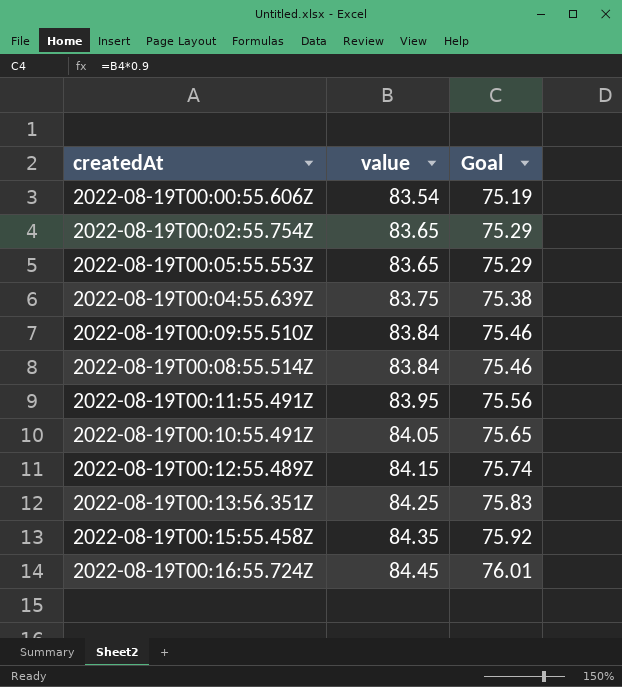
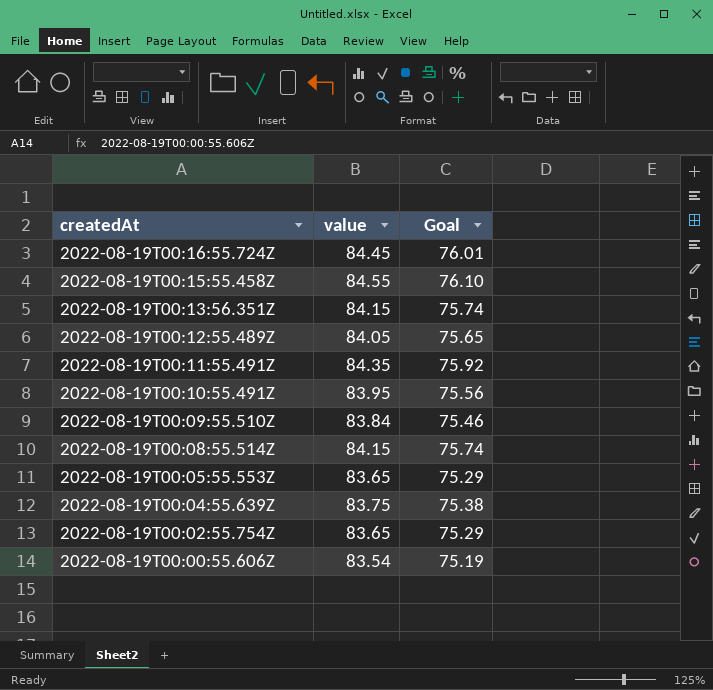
row order: value ascending -> createdAt descending
2022-08-19T00:15:55.458Z | value: 84.35 -> 84.55
2022-08-19T00:15:55.458Z | Goal: 75.92 -> 76.10
2022-08-19T00:13:56.351Z | value: 84.25 -> 84.15
2022-08-19T00:13:56.351Z | Goal: 75.83 -> 75.74
2022-08-19T00:12:55.489Z | value: 84.15 -> 84.05
2022-08-19T00:12:55.489Z | Goal: 75.74 -> 75.65
2022-08-19T00:11:55.491Z | value: 83.95 -> 84.35
2022-08-19T00:11:55.491Z | Goal: 75.56 -> 75.92
2022-08-19T00:10:55.491Z | value: 84.05 -> 83.95
2022-08-19T00:10:55.491Z | Goal: 75.65 -> 75.56
2022-08-19T00:08:55.514Z | value: 83.84 -> 84.15
2022-08-19T00:08:55.514Z | Goal: 75.46 -> 75.74

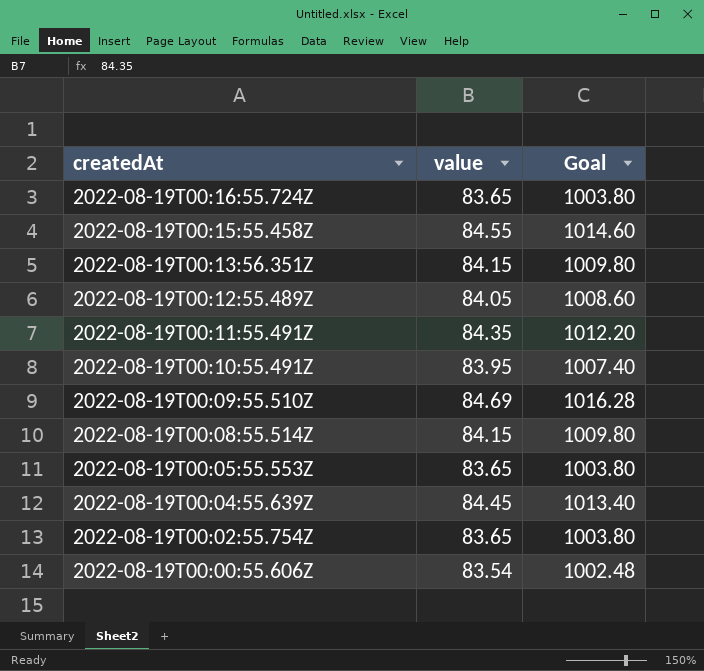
column Goal | formula: [value] * 0.9 -> [value] * 12
2022-08-19T00:16:55.724Z | value: 84.45 -> 83.65
2022-08-19T00:09:55.510Z | value: 83.84 -> 84.69
2022-08-19T00:04:55.639Z | value: 83.75 -> 84.45

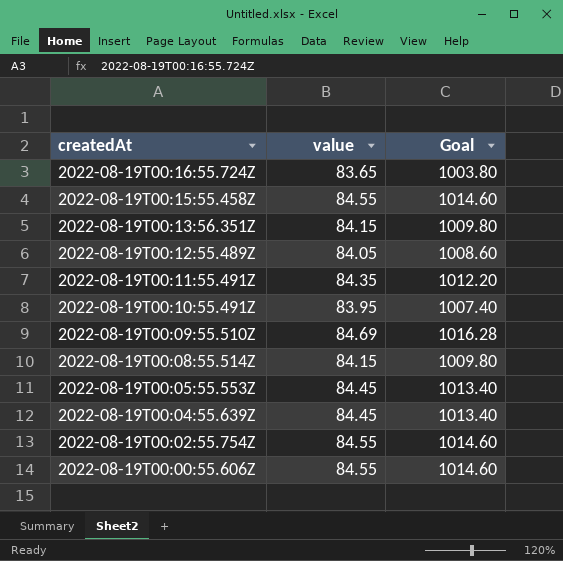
2022-08-19T00:05:55.553Z | value: 83.65 -> 84.45
2022-08-19T00:05:55.553Z | Goal: 1003.80 -> 1013.40
2022-08-19T00:02:55.754Z | value: 83.65 -> 84.55
2022-08-19T00:02:55.754Z | Goal: 1003.80 -> 1014.60
2022-08-19T00:00:55.606Z | value: 83.54 -> 84.55
2022-08-19T00:00:55.606Z | Goal: 1002.48 -> 1014.60

